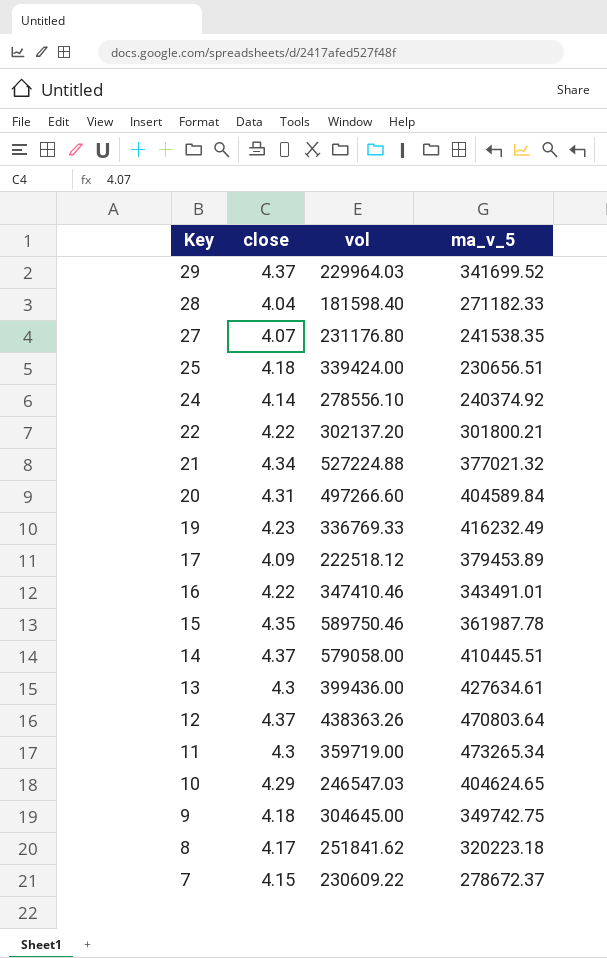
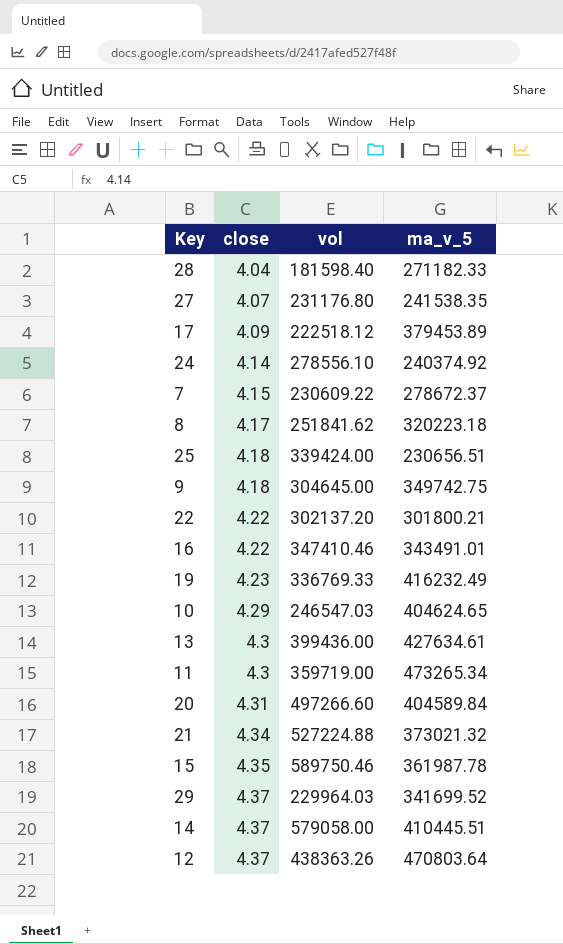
row order: Key descending -> close ascending
21 | ma_v_5: 377021.32 -> 373021.32

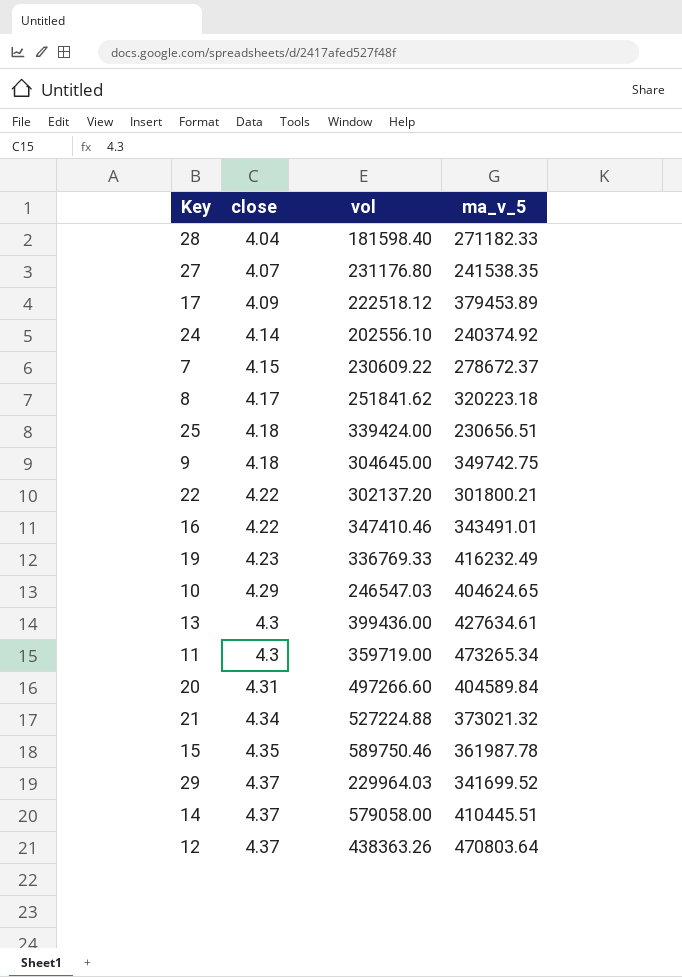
24 | vol: 278556.10 -> 202556.10

